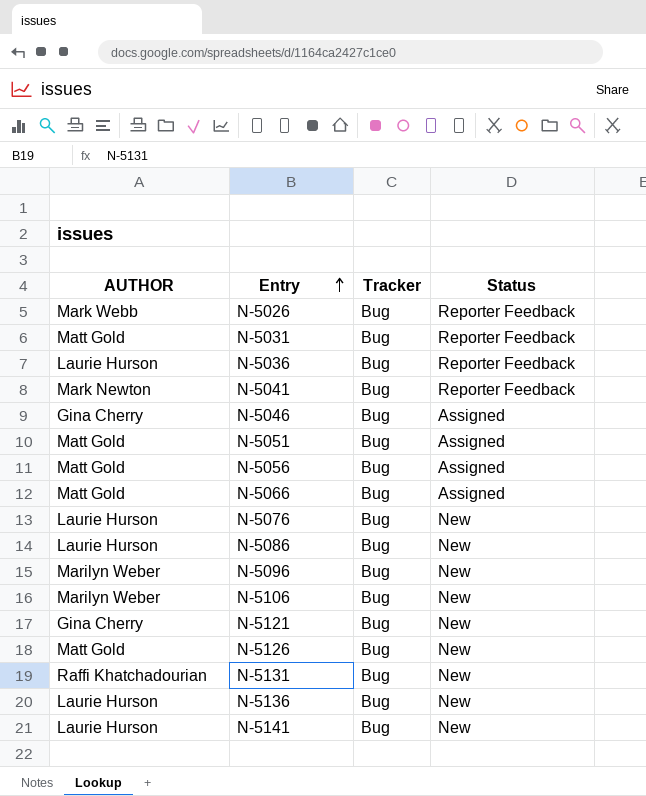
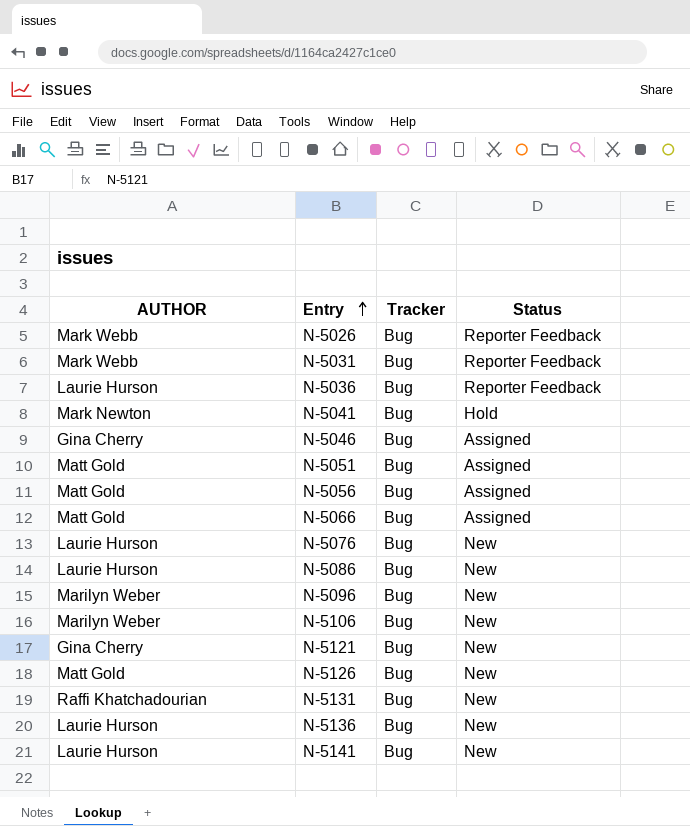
N-5031 | AUTHOR: Matt Gold -> Mark Webb
N-5041 | Status: Reporter Feedback -> Hold

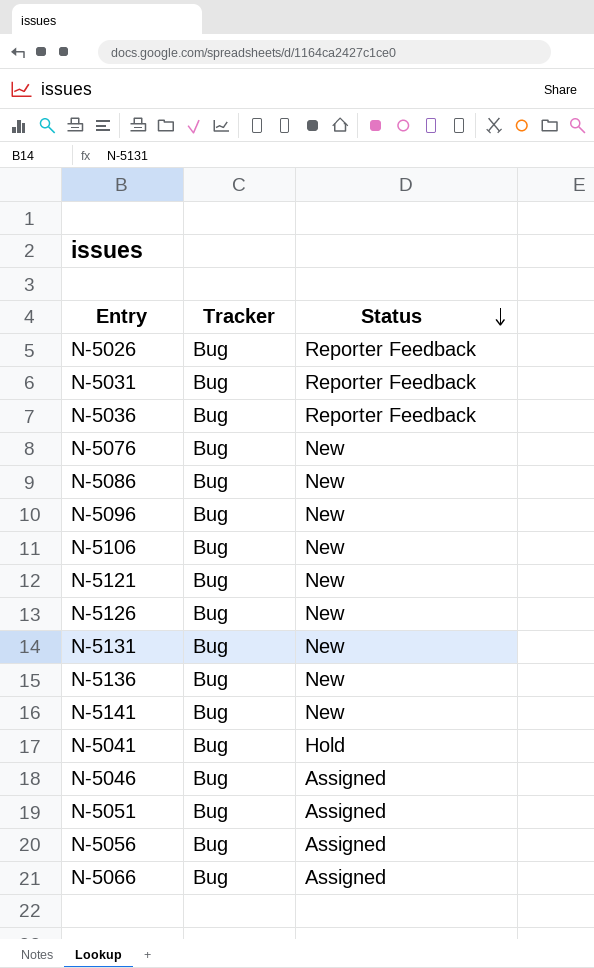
row order: Entry ascending -> Status descending
column AUTHOR | position: 1 -> none

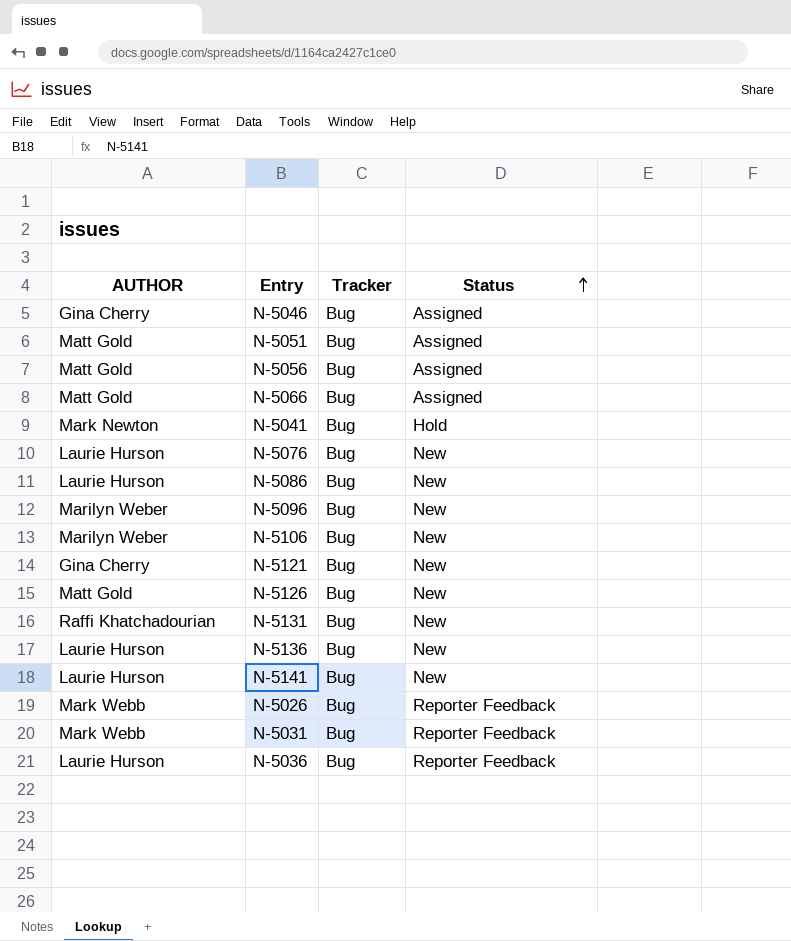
row order: Status descending -> Status ascending
column AUTHOR | position: none -> 1

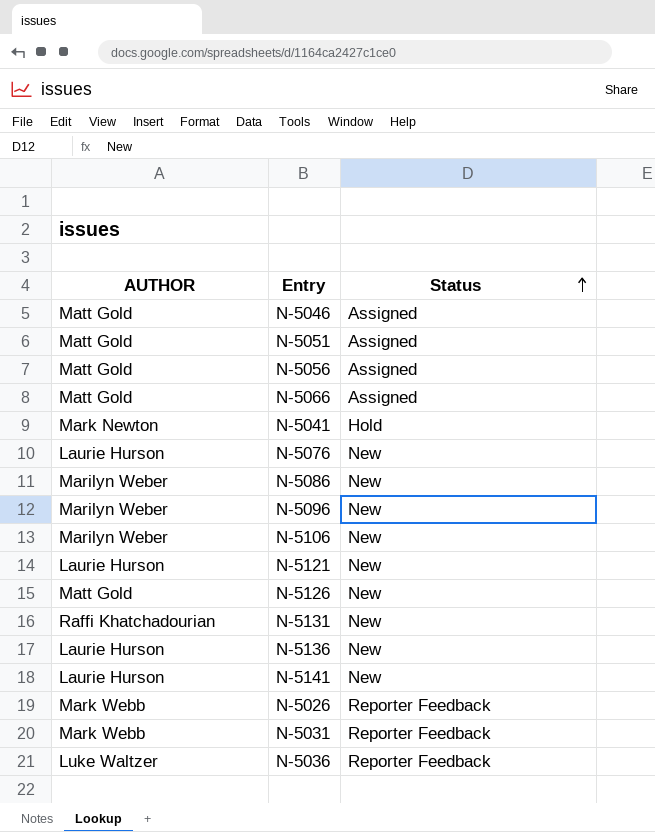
column Tracker | position: 3 -> none
N-5046 | AUTHOR: Gina Cherry -> Matt Gold
N-5086 | AUTHOR: Laurie Hurson -> Marilyn Weber
N-5121 | AUTHOR: Gina Cherry -> Laurie Hurson
N-5036 | AUTHOR: Laurie Hurson -> Luke Waltzer

